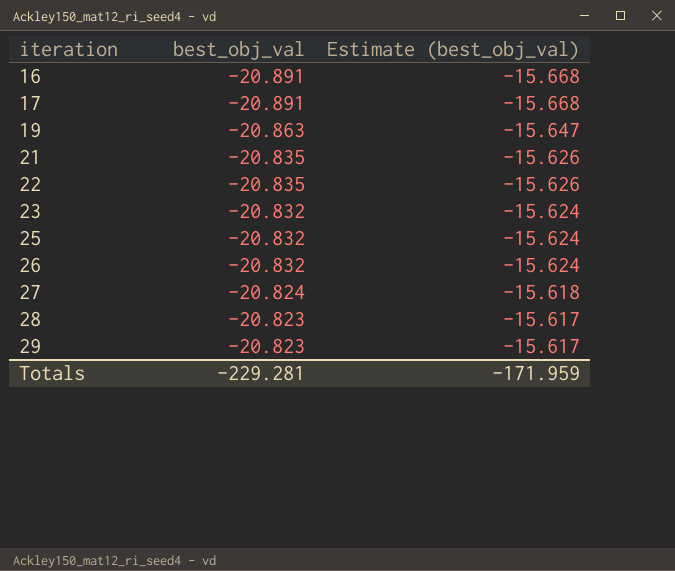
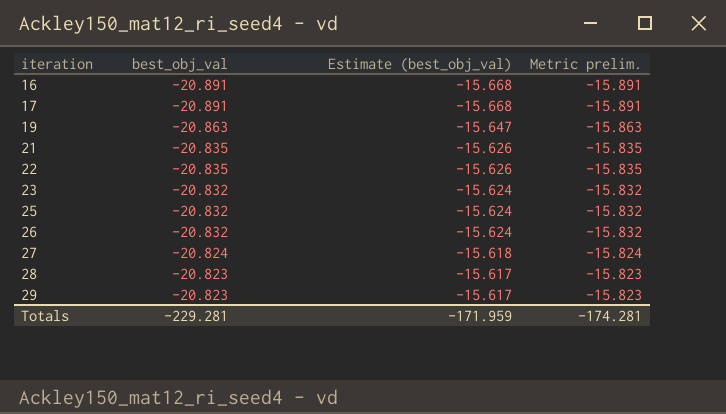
column Metric prelim. | formula: none -> [best_obj_val] + 5

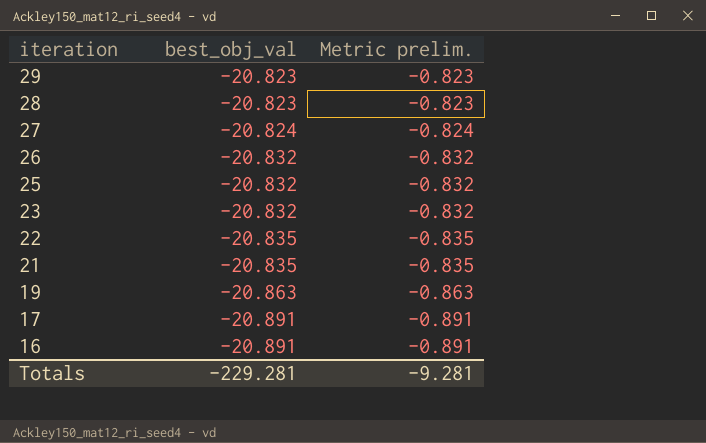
row order: iteration ascending -> iteration descending
column Estimate (best_obj_val) | formula: [best_obj_val] * 0.75 -> none
column Metric prelim. | formula: [best_obj_val] + 5 -> [best_obj_val] + 20
Totals | Metric prelim.: -174.281 -> -9.281

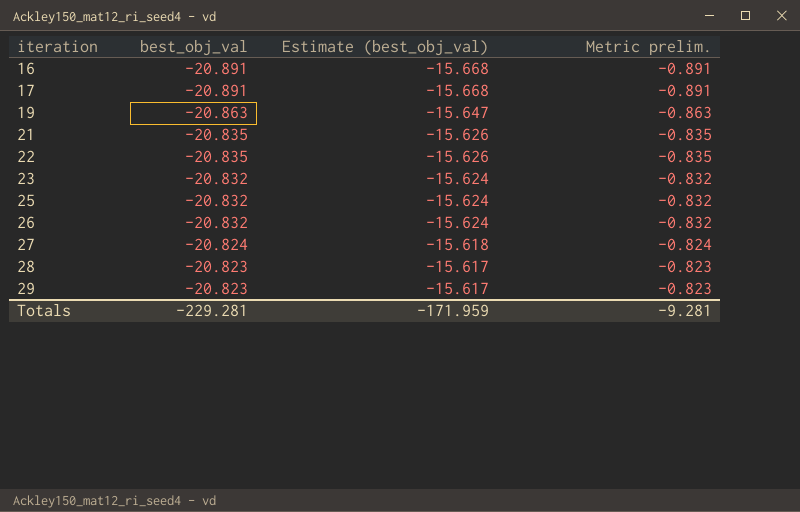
row order: iteration descending -> iteration ascending
column Estimate (best_obj_val) | formula: none -> [best_obj_val] * 0.75

